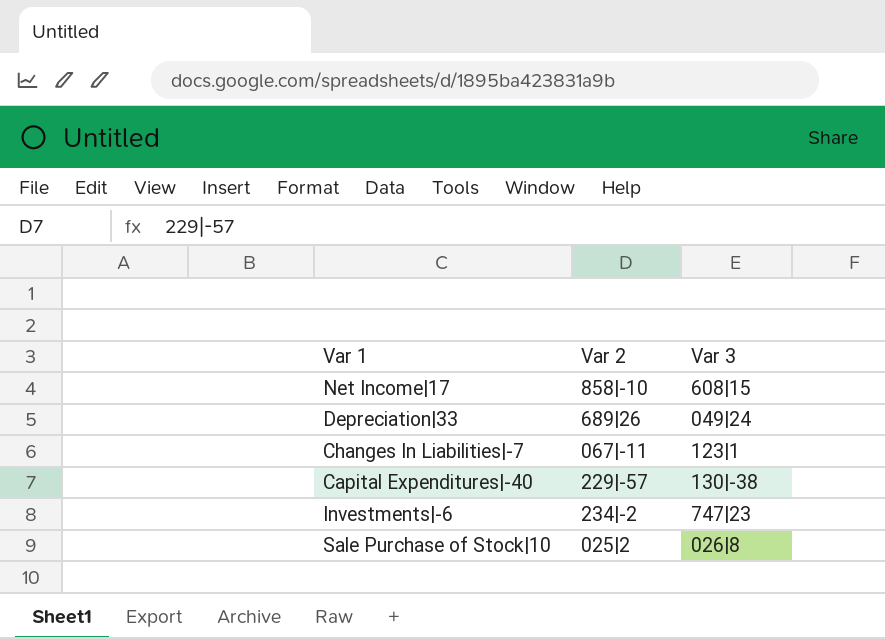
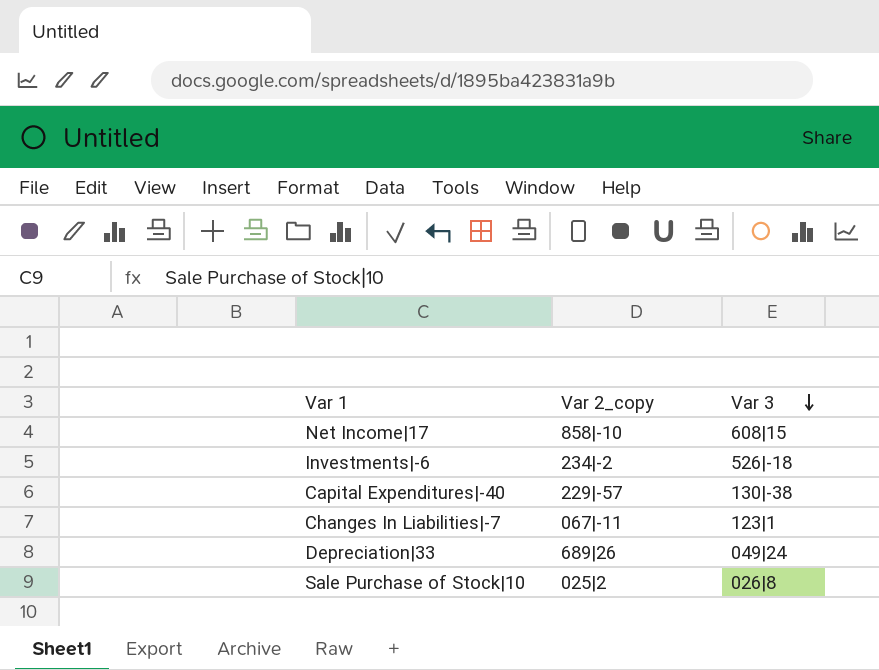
row order: none -> Var 3 descending
column name: Var 2 -> Var 2_copy
Investments|-6 | Var 3: 747|23 -> 526|-18

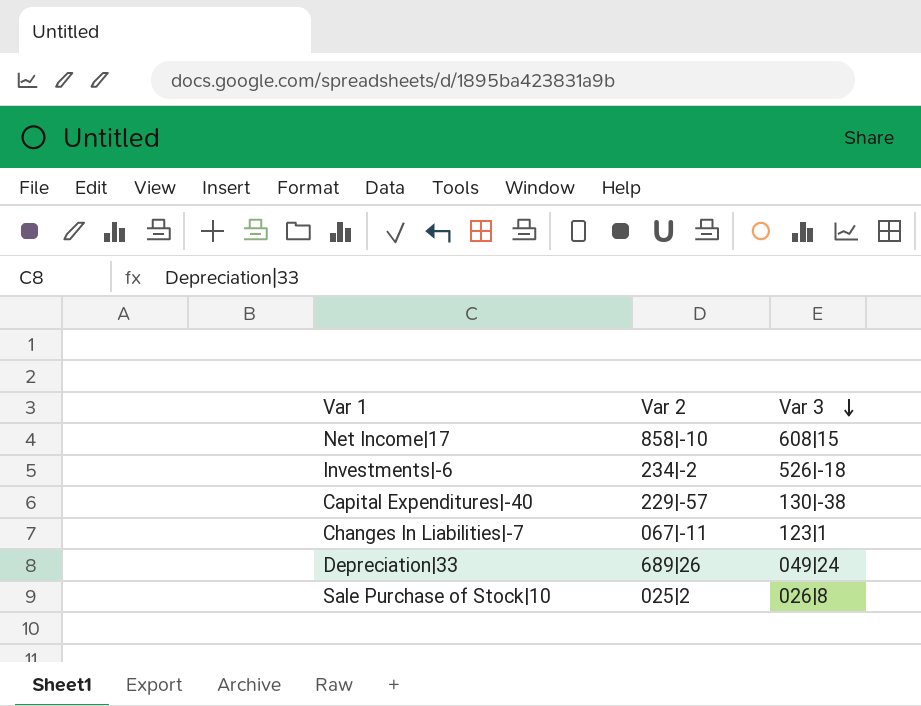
column name: Var 2_copy -> Var 2

